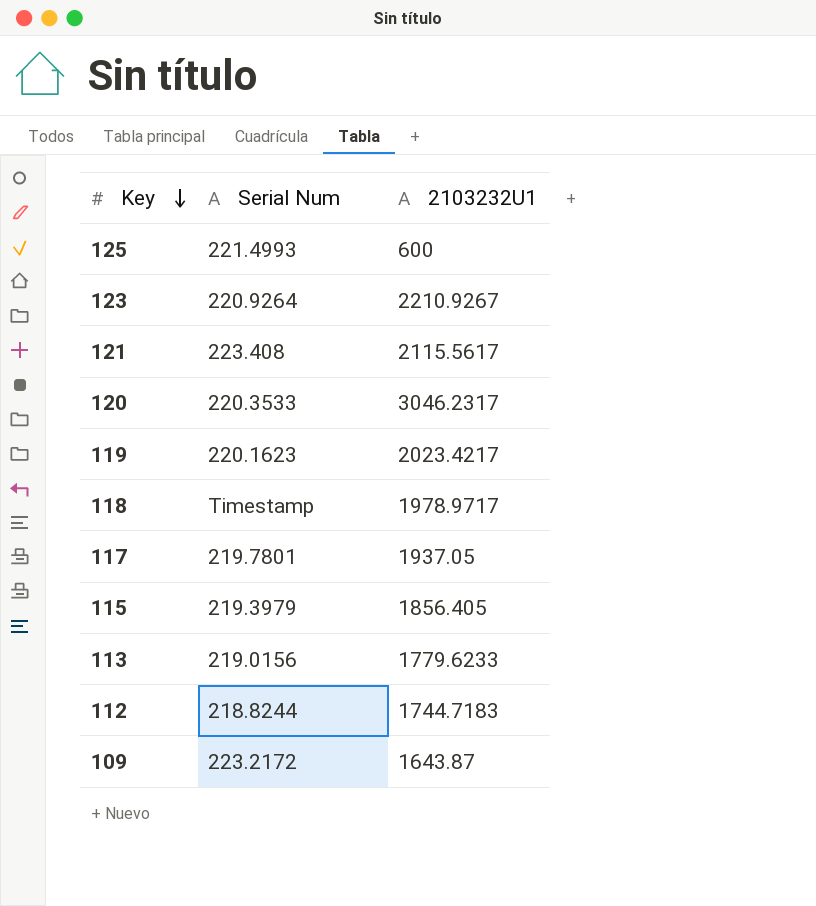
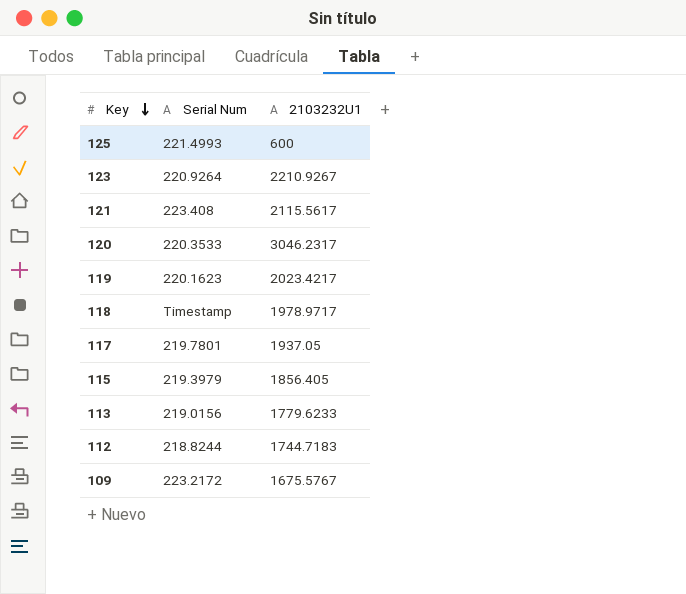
109 | 2103232U1: 1643.87 -> 1675.5767

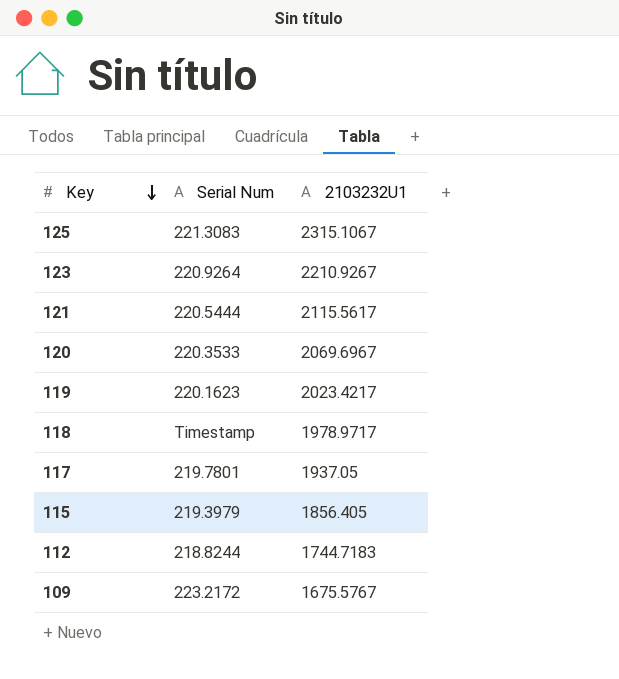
row 113: 219.0156 | 1779.6233 -> none
125 | Serial Num: 221.4993 -> 221.3083
125 | 2103232U1: 600 -> 2315.1067
121 | Serial Num: 223.408 -> 220.5444
120 | 2103232U1: 3046.2317 -> 2069.6967

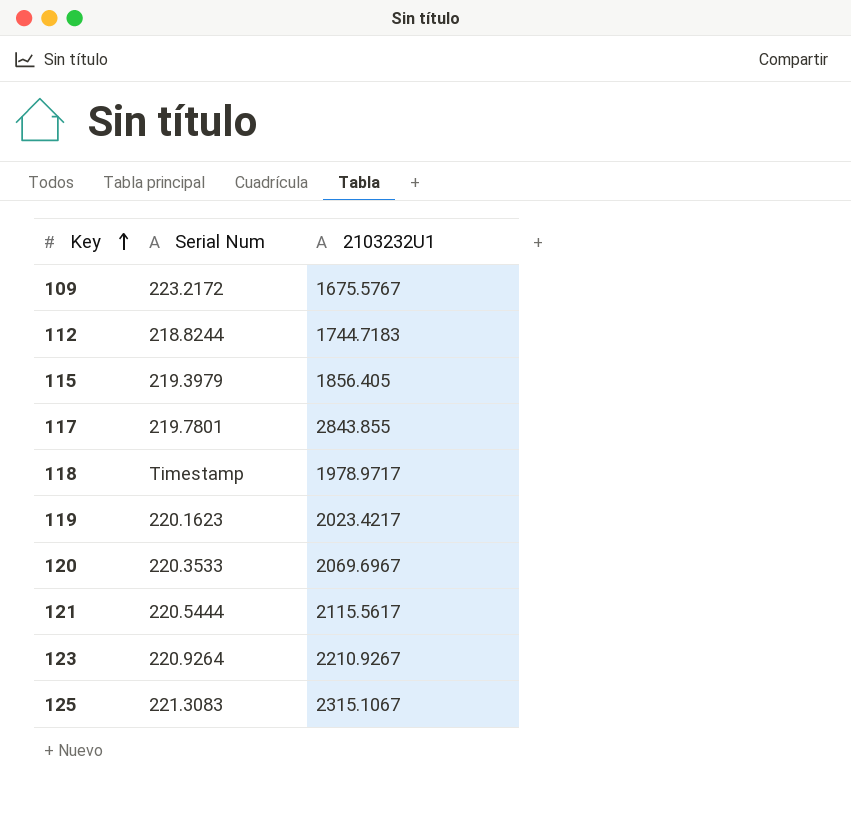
row order: Key descending -> Key ascending
117 | 2103232U1: 1937.05 -> 2843.855

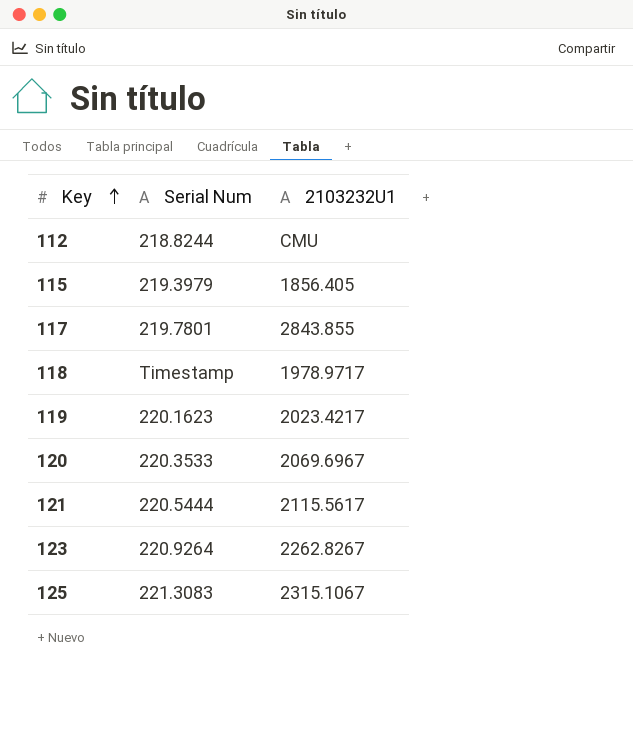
row 109: 223.2172 | 1675.5767 -> none
112 | 2103232U1: 1744.7183 -> CMU
123 | 2103232U1: 2210.9267 -> 2262.8267

